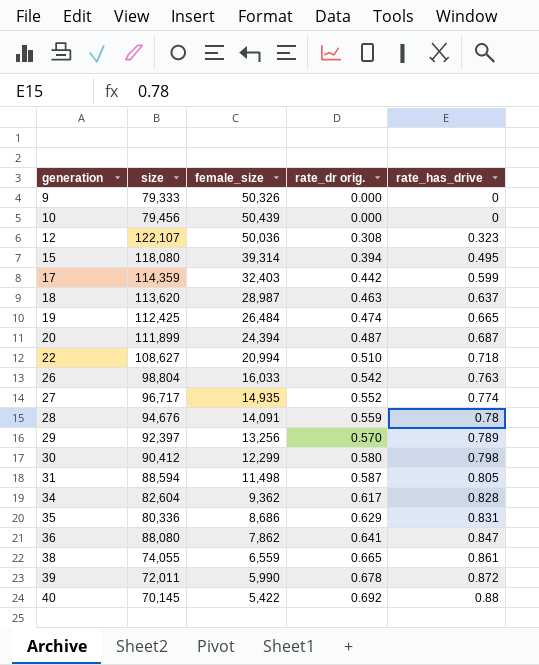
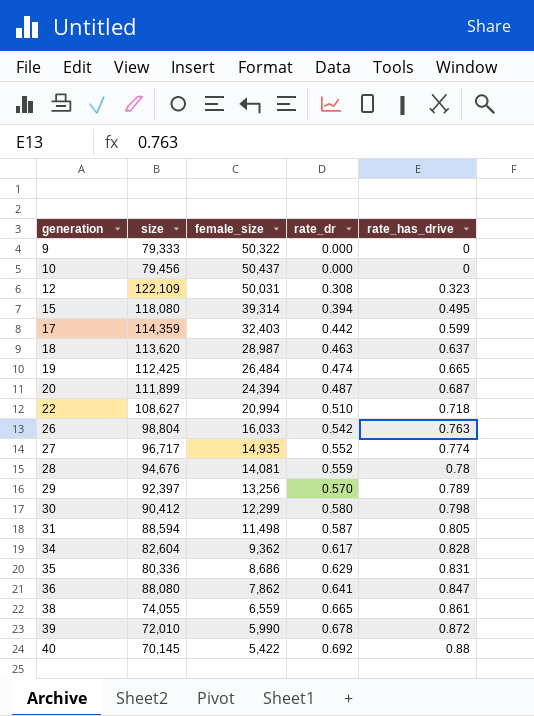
column name: rate_dr orig. -> rate_dr
9 | female_size: 50,326 -> 50,322
10 | female_size: 50,439 -> 50,437
12 | size: 122,107 -> 122,109
12 | female_size: 50,036 -> 50,031
28 | female_size: 14,091 -> 14,081
39 | size: 72,011 -> 72,010

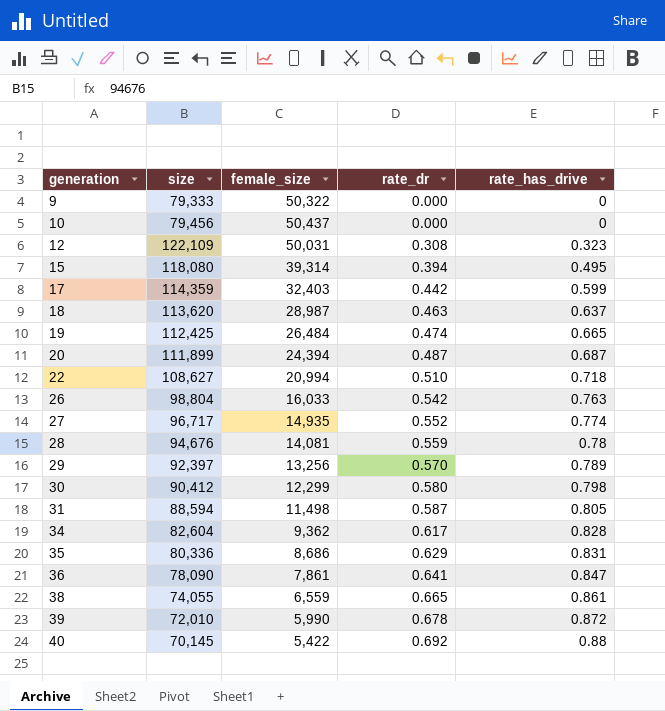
36 | size: 88,080 -> 78,090
36 | female_size: 7,862 -> 7,861

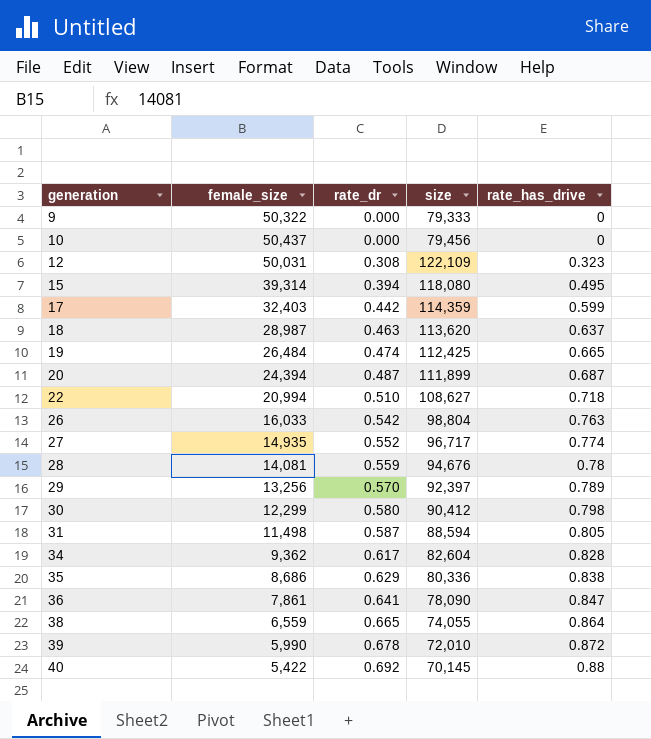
column size | position: 2 -> 4
35 | rate_has_drive: 0.831 -> 0.838
38 | rate_has_drive: 0.861 -> 0.864

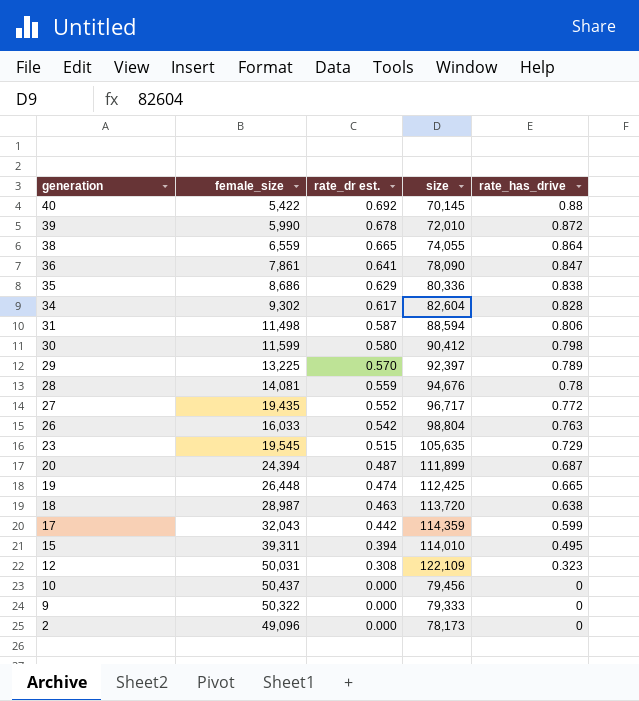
row order: generation ascending -> generation descending
column name: rate_dr -> rate_dr est.
row 22: 20,994 | 0.510 | 108,627 | 0.718 -> none
34 | female_size: 9,362 -> 9,302
31 | rate_has_drive: 0.805 -> 0.806
30 | female_size: 12,299 -> 11,599
29 | female_size: 13,256 -> 13,225
27 | female_size: 14,935 -> 19,435
27 | rate_has_drive: 0.774 -> 0.772
row 23: none -> 19,545 | 0.515 | 105,635 | 0.729
19 | female_size: 26,484 -> 26,448
18 | size: 113,620 -> 113,720
18 | rate_has_drive: 0.637 -> 0.638
17 | female_size: 32,403 -> 32,043
15 | female_size: 39,314 -> 39,311
15 | size: 118,080 -> 114,010
row 2: none -> 49,096 | 0.000 | 78,173 | 0

